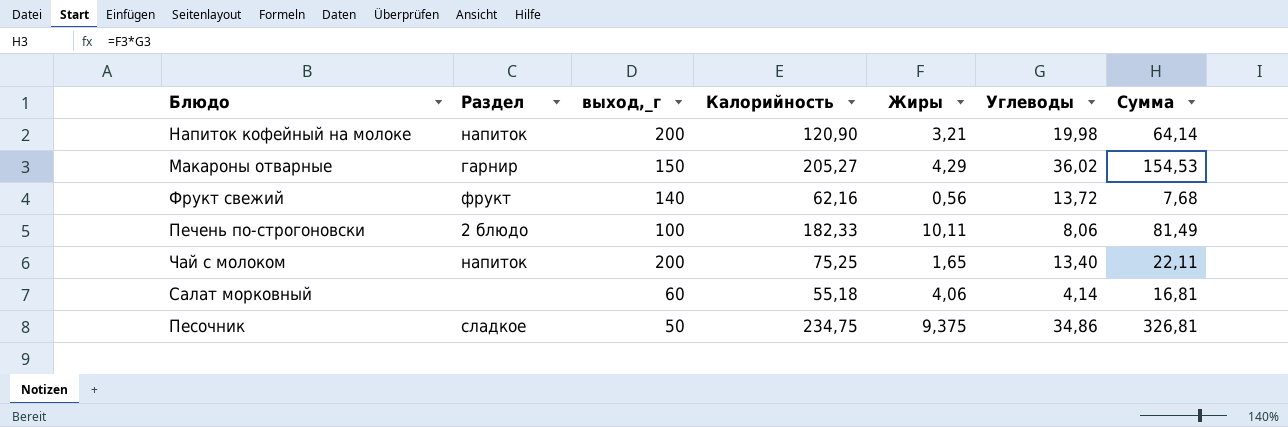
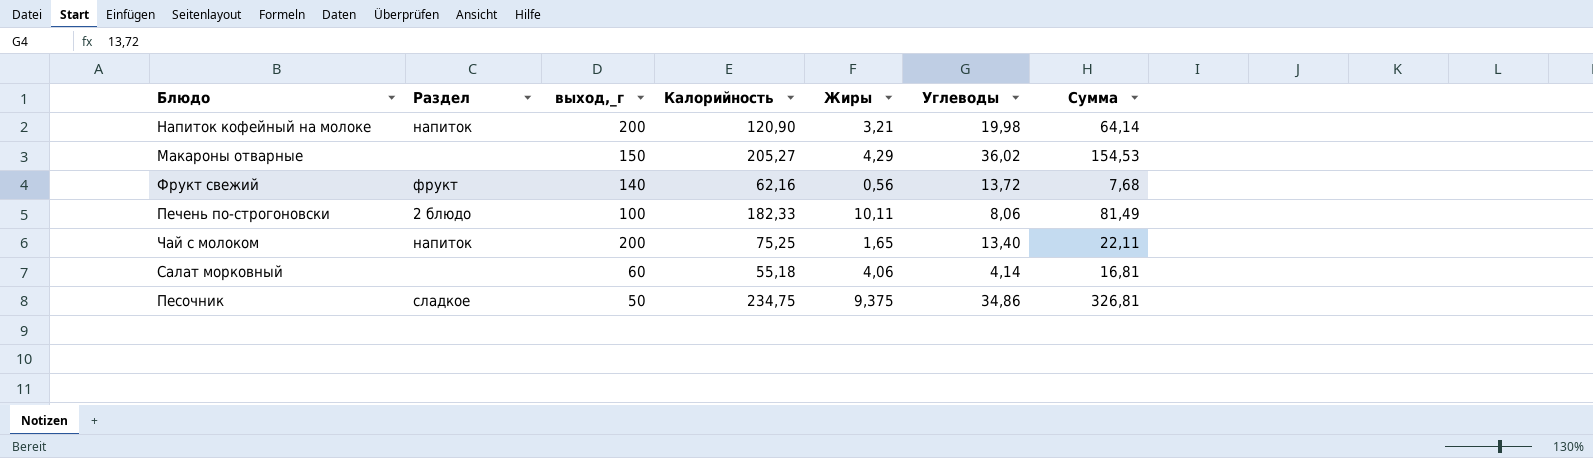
Макароны отварные | Раздел: гарнир -> none

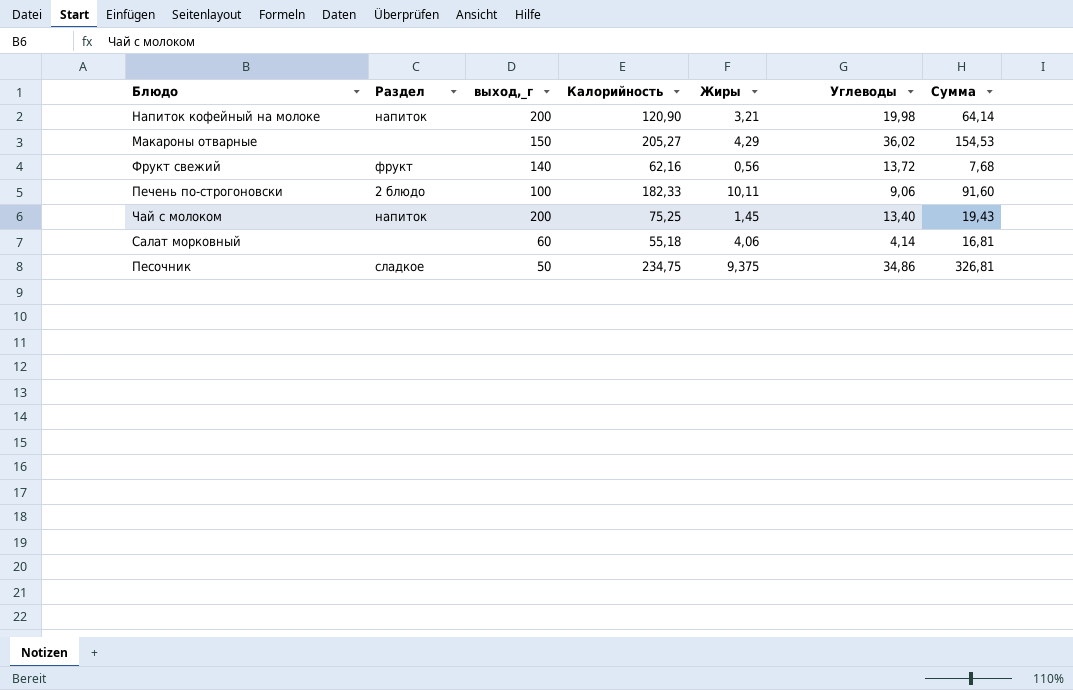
Печень по-строгоновски | Углеводы: 8,06 -> 9,06
Печень по-строгоновски | Сумма: 81,49 -> 91,60
Чай с молоком | Жиры: 1,65 -> 1,45
Чай с молоком | Сумма: 22,11 -> 19,43

